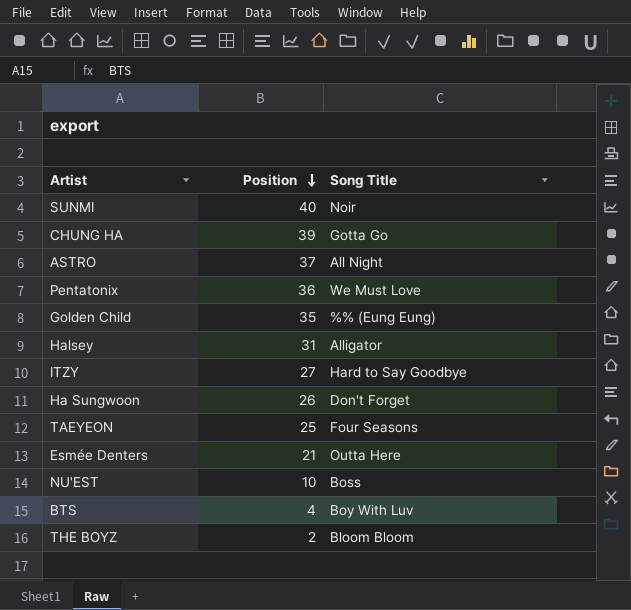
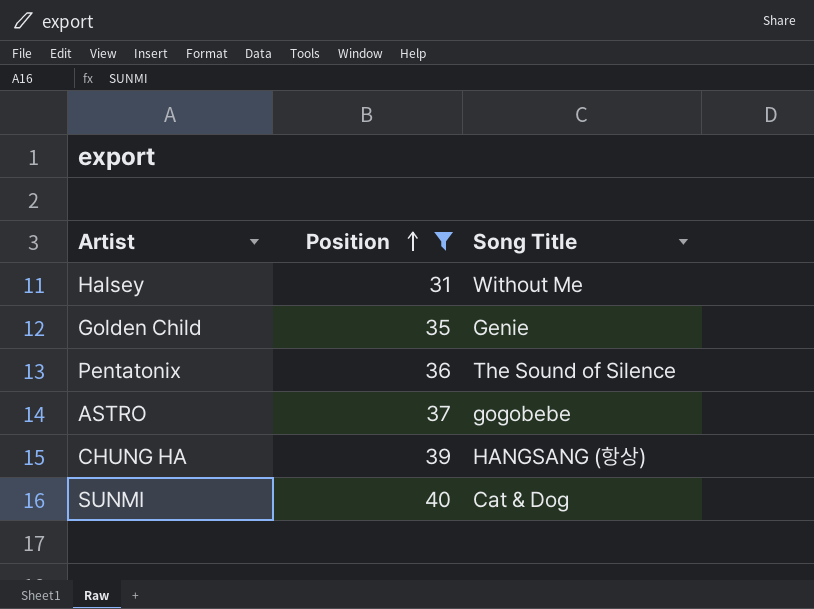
filter: none -> Position >= 31
row order: Position descending -> Position ascending
Halsey | Song Title: Alligator -> Without Me
Golden Child | Song Title: %% (Eung Eung) -> Genie
Pentatonix | Song Title: We Must Love -> The Sound of Silence
ASTRO | Song Title: All Night -> gogobebe
CHUNG HA | Song Title: Gotta Go -> HANGSANG (항상)
SUNMI | Song Title: Noir -> Cat & Dog

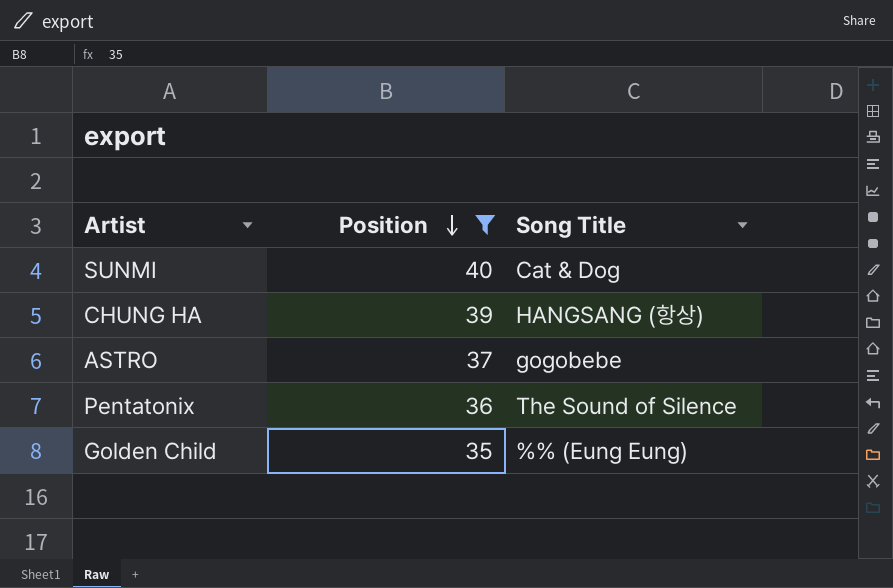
row order: Position ascending -> Position descending
row Halsey: 31 | Without Me -> none
Golden Child | Song Title: Genie -> %% (Eung Eung)

